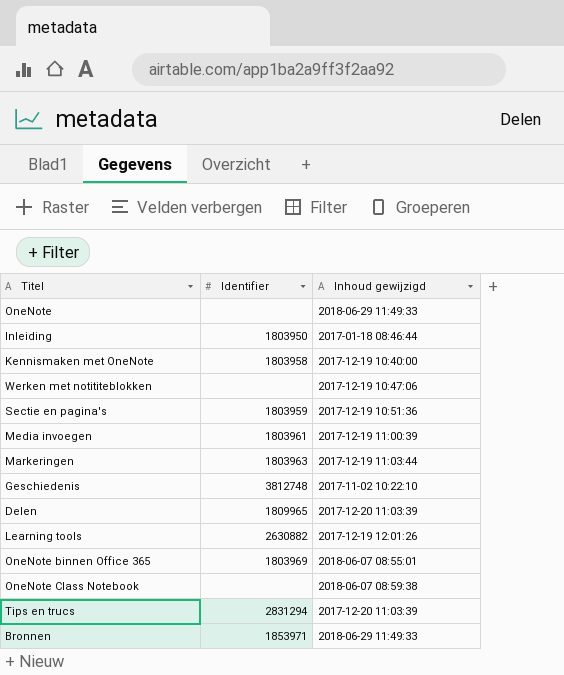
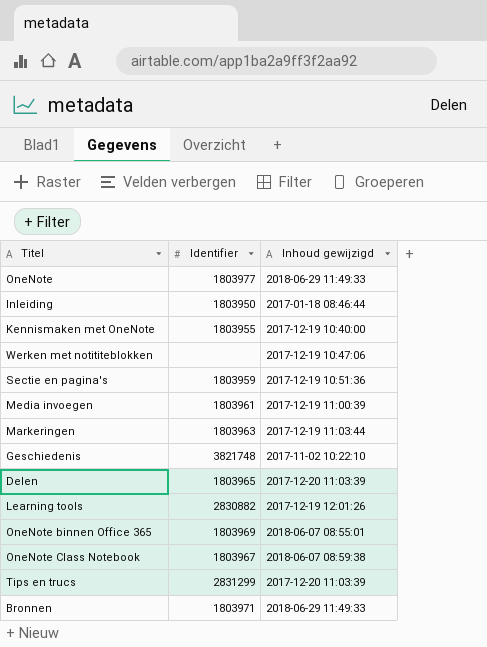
OneNote | Identifier: none -> 1803977
Kennismaken met OneNote | Identifier: 1803958 -> 1803955
Geschiedenis | Identifier: 3812748 -> 3821748
Delen | Identifier: 1809965 -> 1803965
Learning tools | Identifier: 2630882 -> 2830882
OneNote Class Notebook | Identifier: none -> 1803967
Tips en trucs | Identifier: 2831294 -> 2831299
Bronnen | Identifier: 1853971 -> 1803971

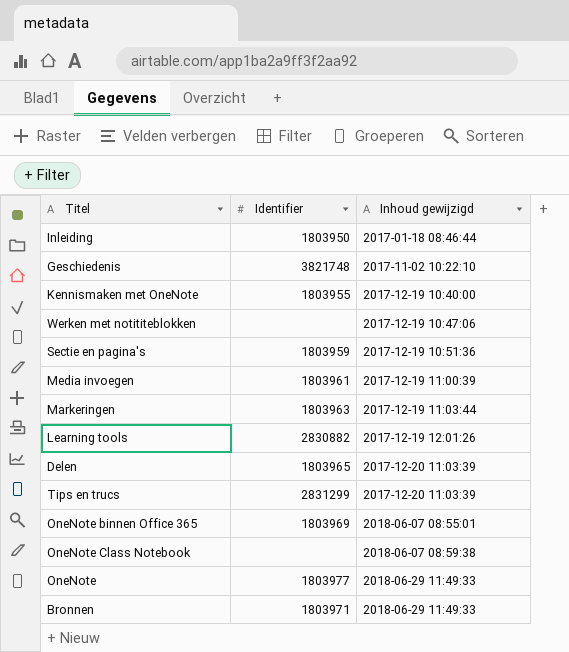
row order: none -> Inhoud gewijzigd ascending
OneNote Class Notebook | Identifier: 1803967 -> none

